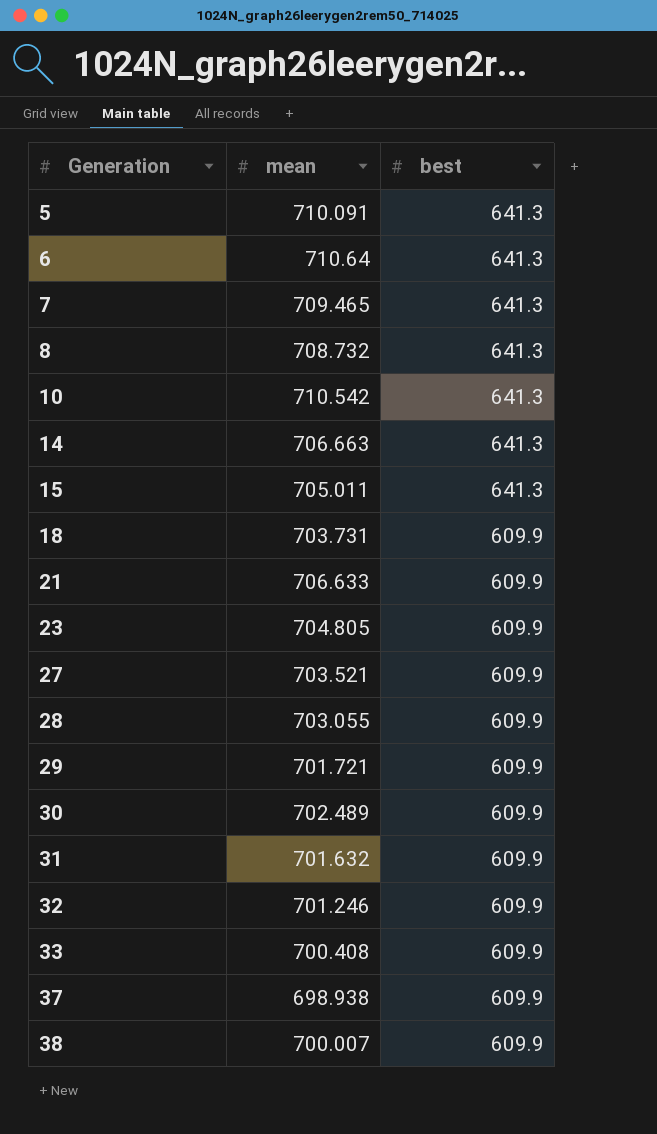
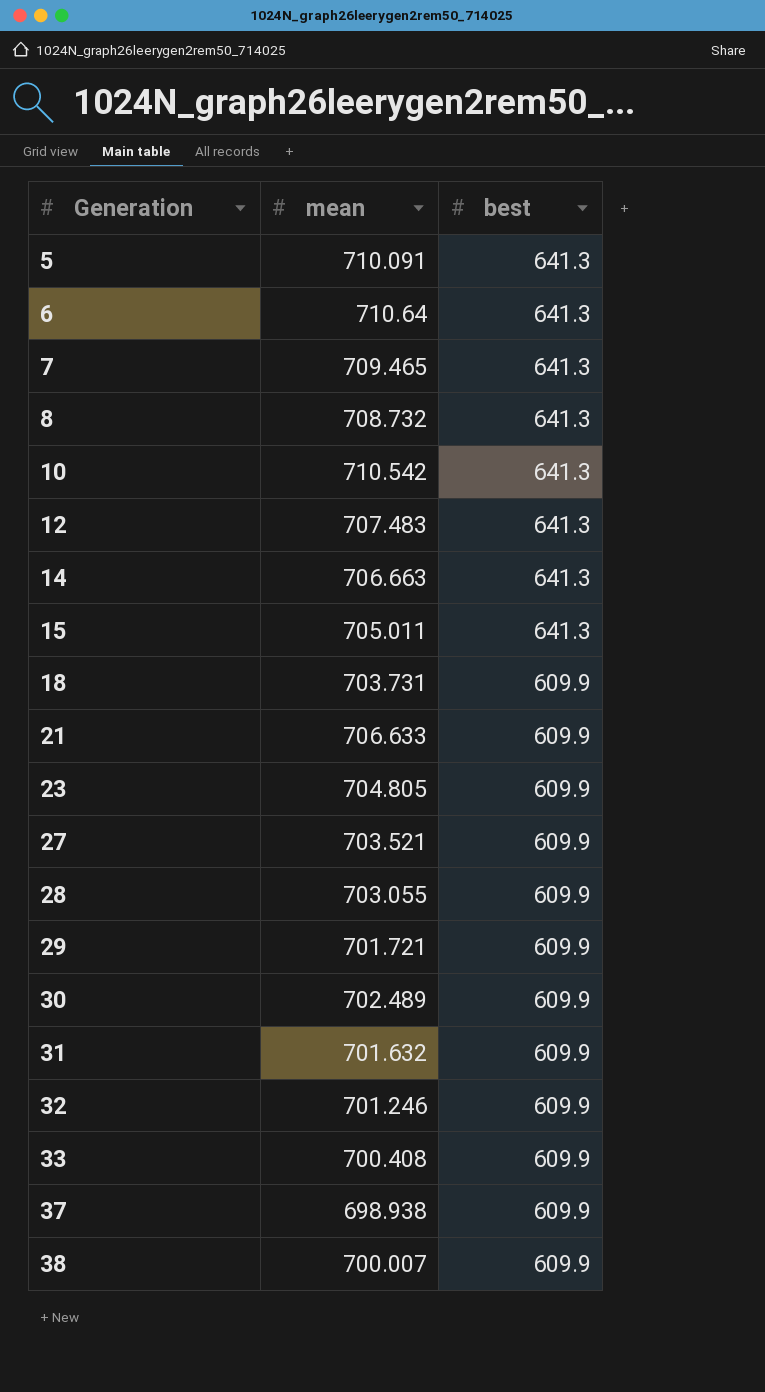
row 12: none -> 707.483 | 641.3

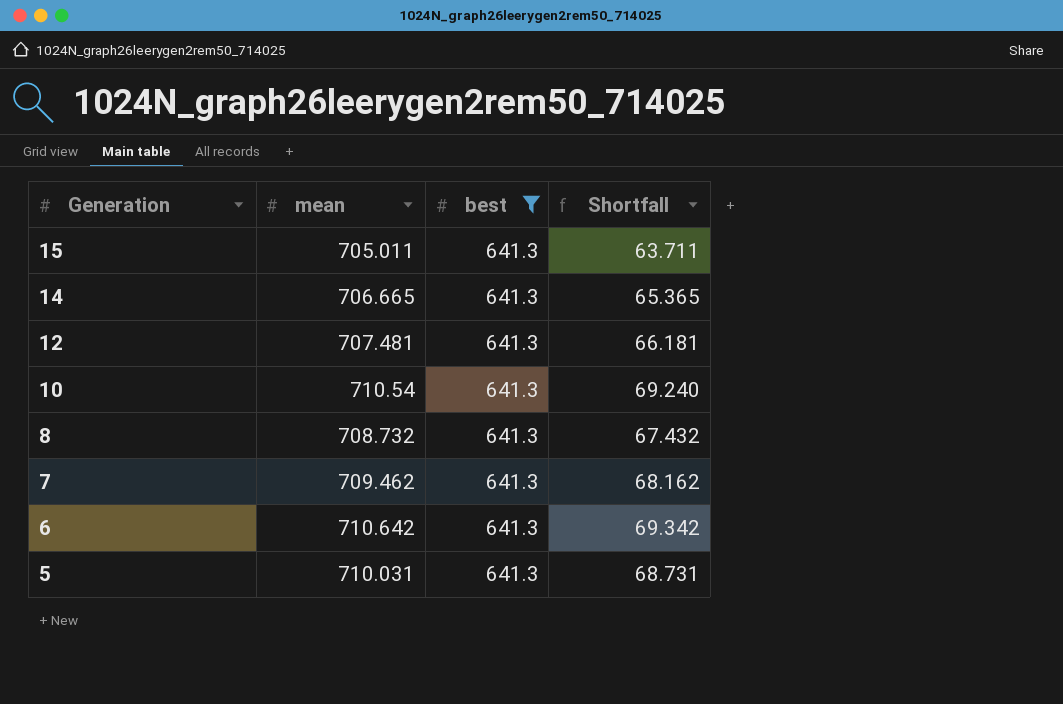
filter: none -> best = 641.3
row order: Generation ascending -> Generation descending
column Shortfall | formula: none -> [mean] - [best]
14 | mean: 706.663 -> 706.665
12 | mean: 707.483 -> 707.481
10 | mean: 710.542 -> 710.54
7 | mean: 709.465 -> 709.462
6 | mean: 710.64 -> 710.642
5 | mean: 710.091 -> 710.031

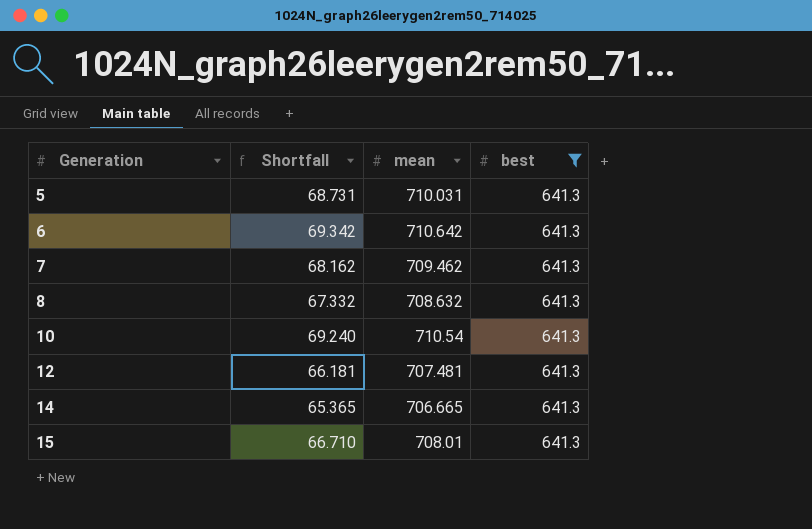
row order: Generation descending -> Generation ascending
column Shortfall | position: 4 -> 2
8 | Shortfall: 67.432 -> 67.332
8 | mean: 708.732 -> 708.632
15 | Shortfall: 63.711 -> 66.710
15 | mean: 705.011 -> 708.01

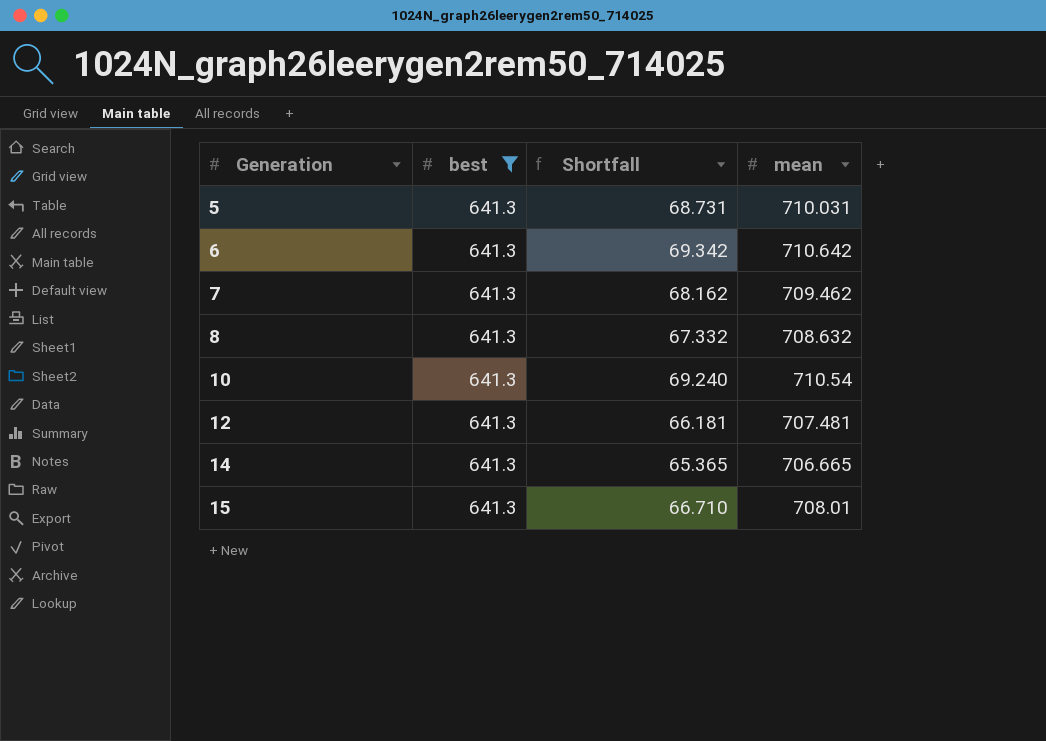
column best | position: 4 -> 2

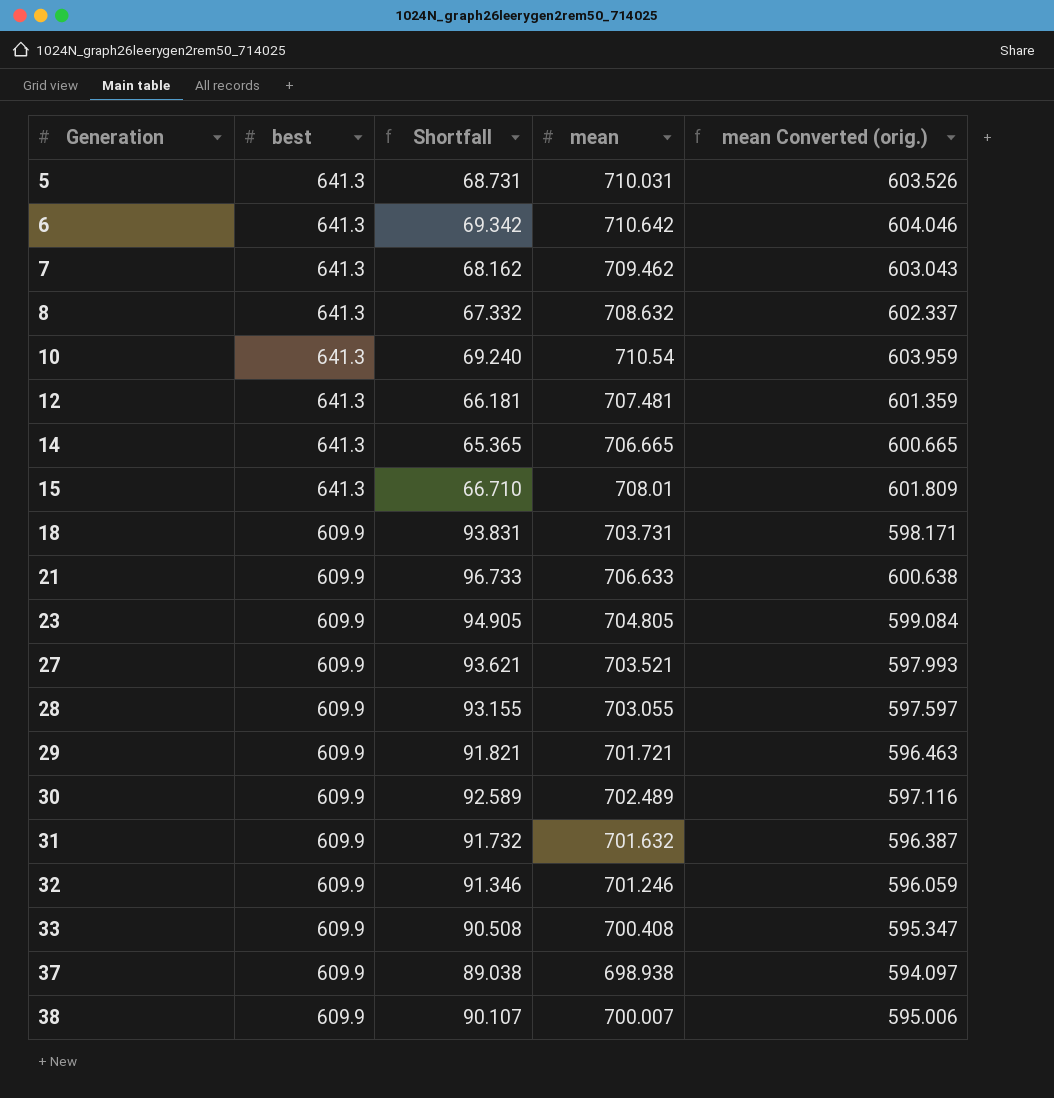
filter: best = 641.3 -> none
column mean Converted (orig.) | formula: none -> [mean] * 0.85

